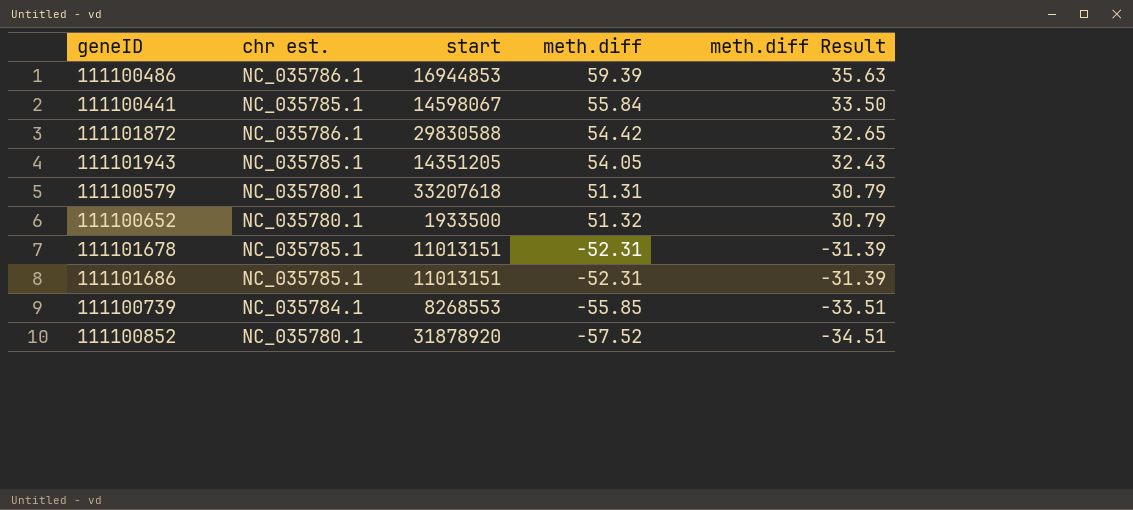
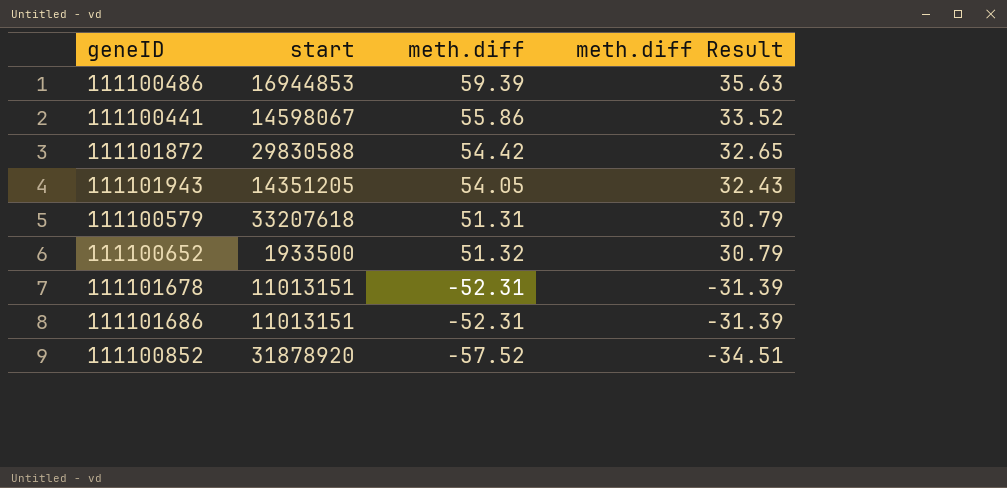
column chr est. | position: 2 -> none
row 111100739: NC_035784.1 | 8268553 | -55.85 | -33.51 -> none
111100441 | meth.diff: 55.84 -> 55.86
111100441 | meth.diff Result: 33.50 -> 33.52

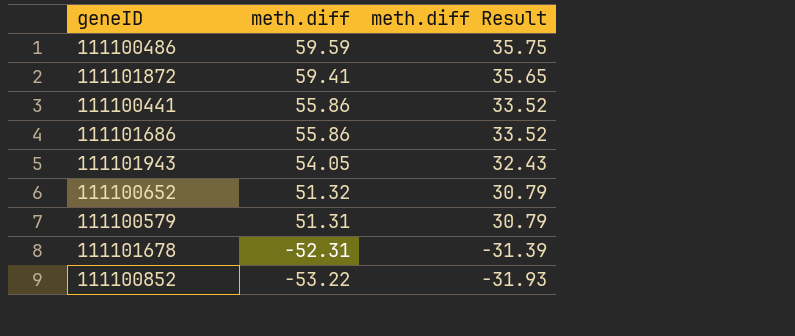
row order: meth.diff Result descending -> meth.diff descending
column start | position: 2 -> none
111100486 | meth.diff: 59.39 -> 59.59
111100486 | meth.diff Result: 35.63 -> 35.75
111101872 | meth.diff: 54.42 -> 59.41
111101872 | meth.diff Result: 32.65 -> 35.65
111101686 | meth.diff: -52.31 -> 55.86
111101686 | meth.diff Result: -31.39 -> 33.52
111100852 | meth.diff: -57.52 -> -53.22
111100852 | meth.diff Result: -34.51 -> -31.93

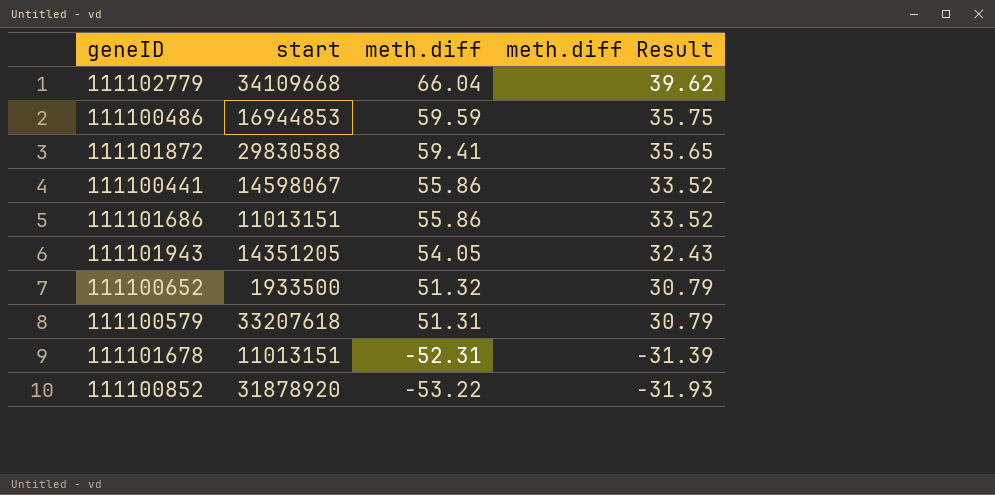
column start | position: none -> 2
row 111102779: none -> 34109668 | 66.04 | 39.62

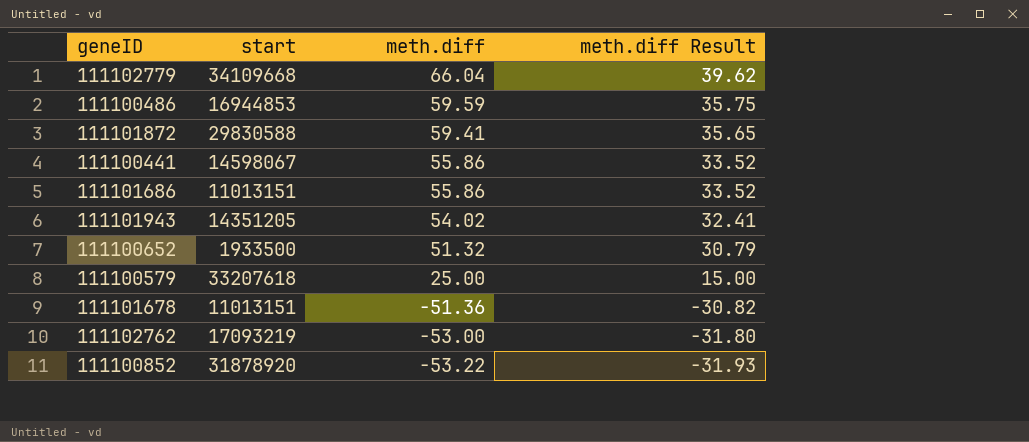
111101943 | meth.diff: 54.05 -> 54.02
111101943 | meth.diff Result: 32.43 -> 32.41
111100579 | meth.diff: 51.31 -> 25.00
111100579 | meth.diff Result: 30.79 -> 15.00
111101678 | meth.diff: -52.31 -> -51.36
111101678 | meth.diff Result: -31.39 -> -30.82
row 111102762: none -> 17093219 | -53.00 | -31.80

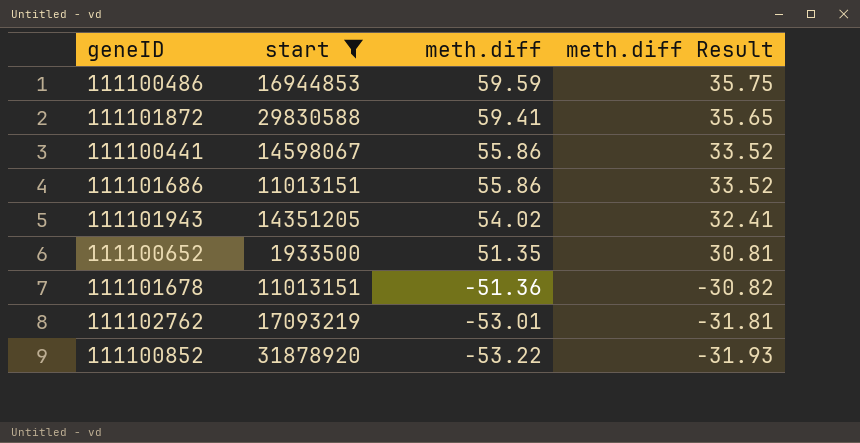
filter: none -> start <= 31878920
111100652 | meth.diff: 51.32 -> 51.35
111100652 | meth.diff Result: 30.79 -> 30.81
111102762 | meth.diff: -53.00 -> -53.01
111102762 | meth.diff Result: -31.80 -> -31.81

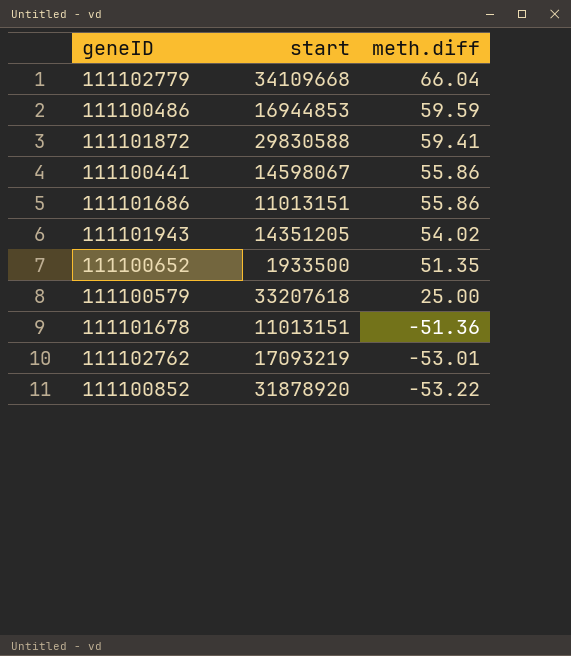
filter: start <= 31878920 -> none
column meth.diff Result | formula: [meth.diff] * 0.6 -> none

